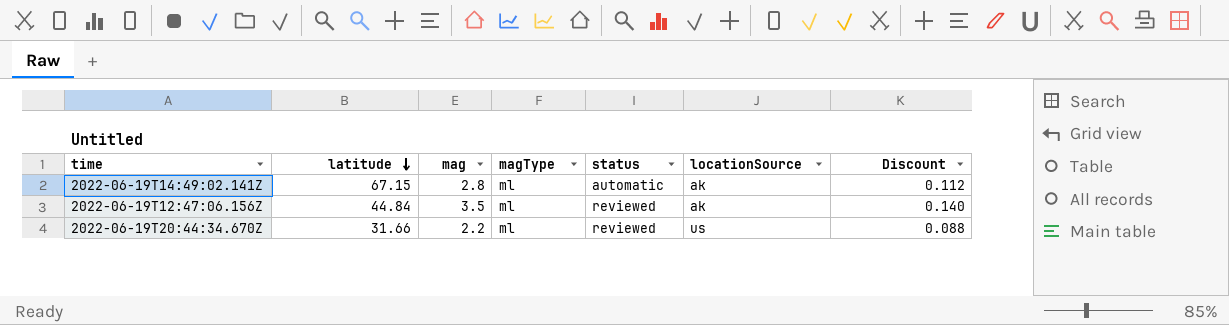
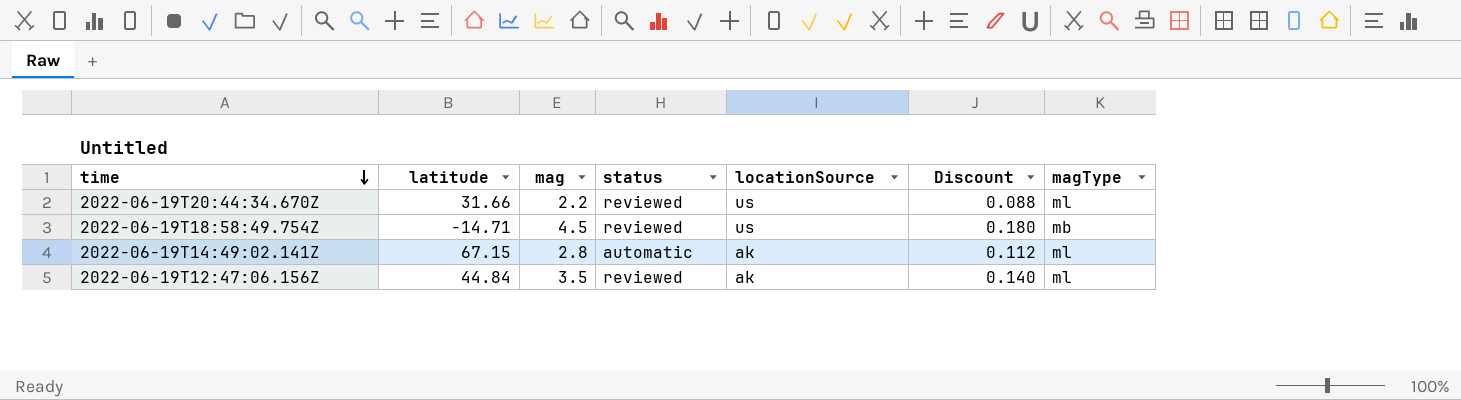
row order: latitude descending -> time descending
column magType | position: 4 -> 7
row 2022-06-19T18:58:49.754Z: none -> -14.71 | 4.5 | reviewed | us | 0.180 | mb

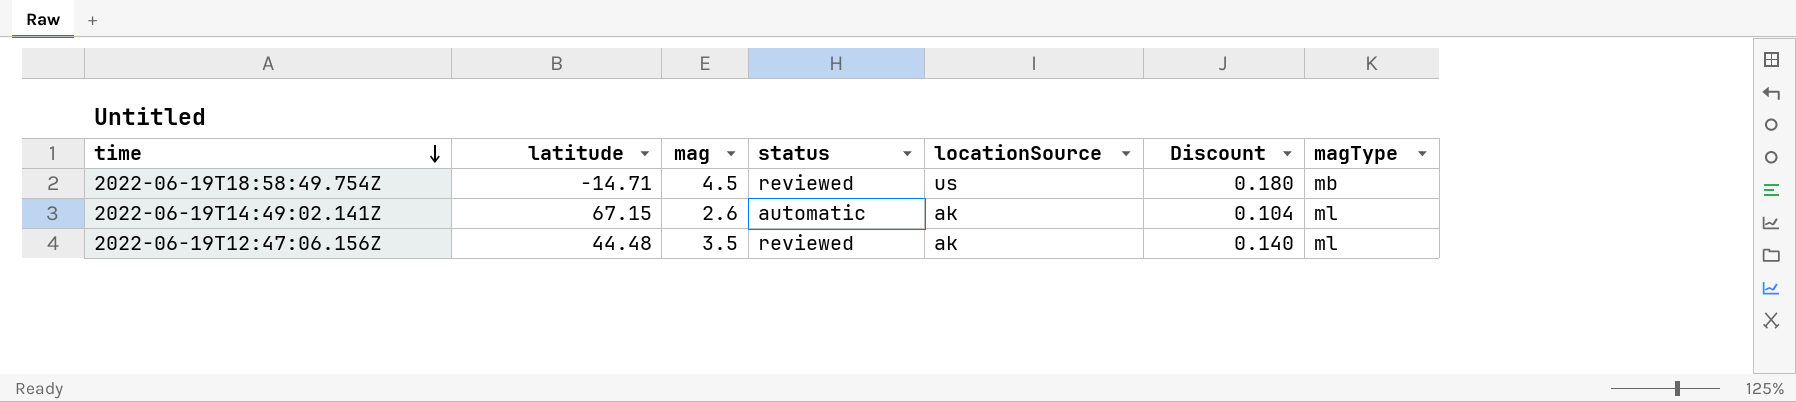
row 2022-06-19T20:44:34.670Z: 31.66 | 2.2 | reviewed | us | 0.088 | ml -> none
2022-06-19T14:49:02.141Z | mag: 2.8 -> 2.6
2022-06-19T14:49:02.141Z | Discount: 0.112 -> 0.104
2022-06-19T12:47:06.156Z | latitude: 44.84 -> 44.48

